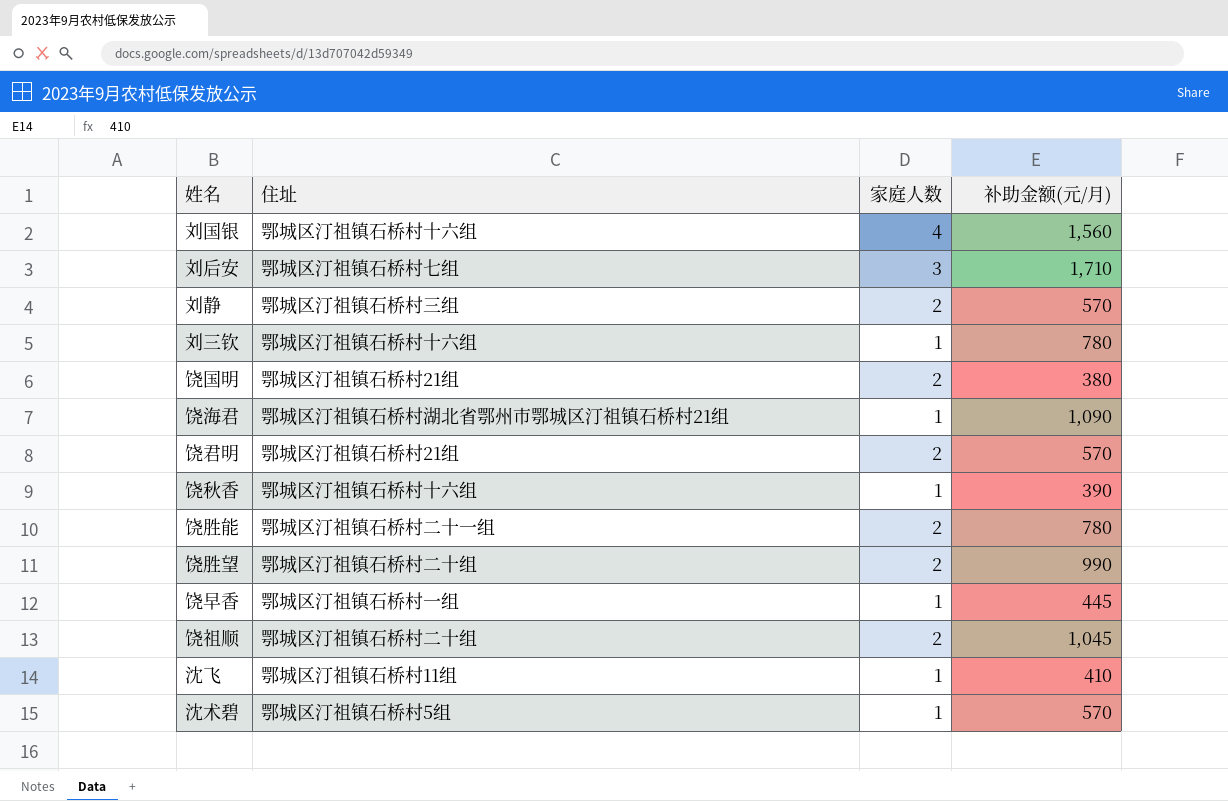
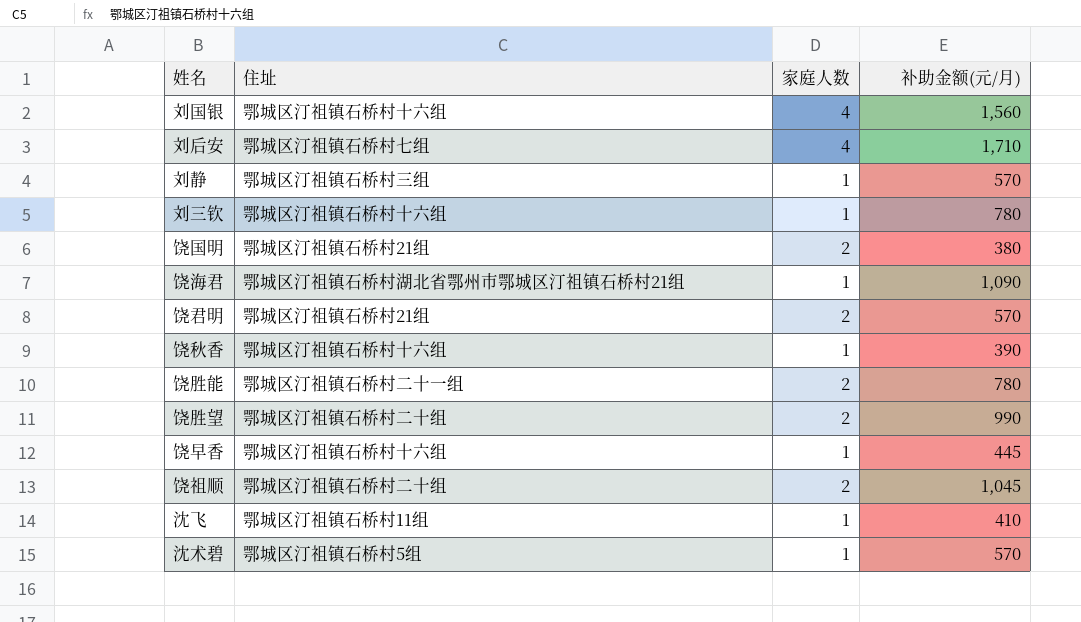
刘后安 | 家庭人数: 3 -> 4
刘静 | 家庭人数: 2 -> 1
饶早香 | 住址: 鄂城区汀祖镇石桥村一组 -> 鄂城区汀祖镇石桥村十六组

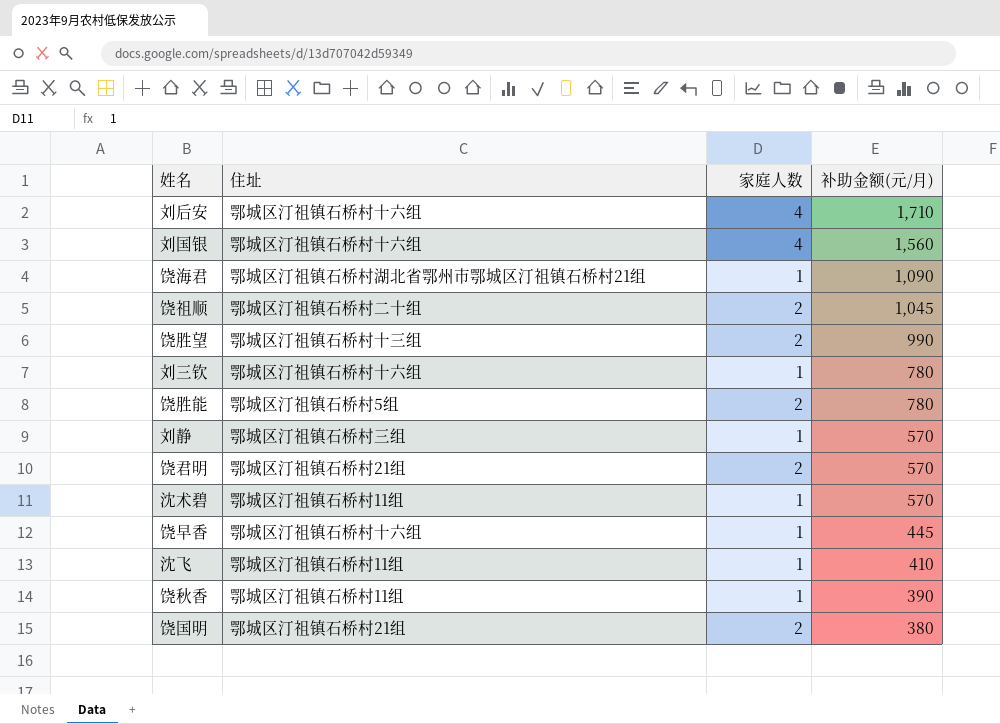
row order: none -> 补助金额(元/月) descending
刘后安 | 住址: 鄂城区汀祖镇石桥村七组 -> 鄂城区汀祖镇石桥村十六组
饶胜望 | 住址: 鄂城区汀祖镇石桥村二十组 -> 鄂城区汀祖镇石桥村十三组
饶胜能 | 住址: 鄂城区汀祖镇石桥村二十一组 -> 鄂城区汀祖镇石桥村5组
沈术碧 | 住址: 鄂城区汀祖镇石桥村5组 -> 鄂城区汀祖镇石桥村11组
饶秋香 | 住址: 鄂城区汀祖镇石桥村十六组 -> 鄂城区汀祖镇石桥村11组

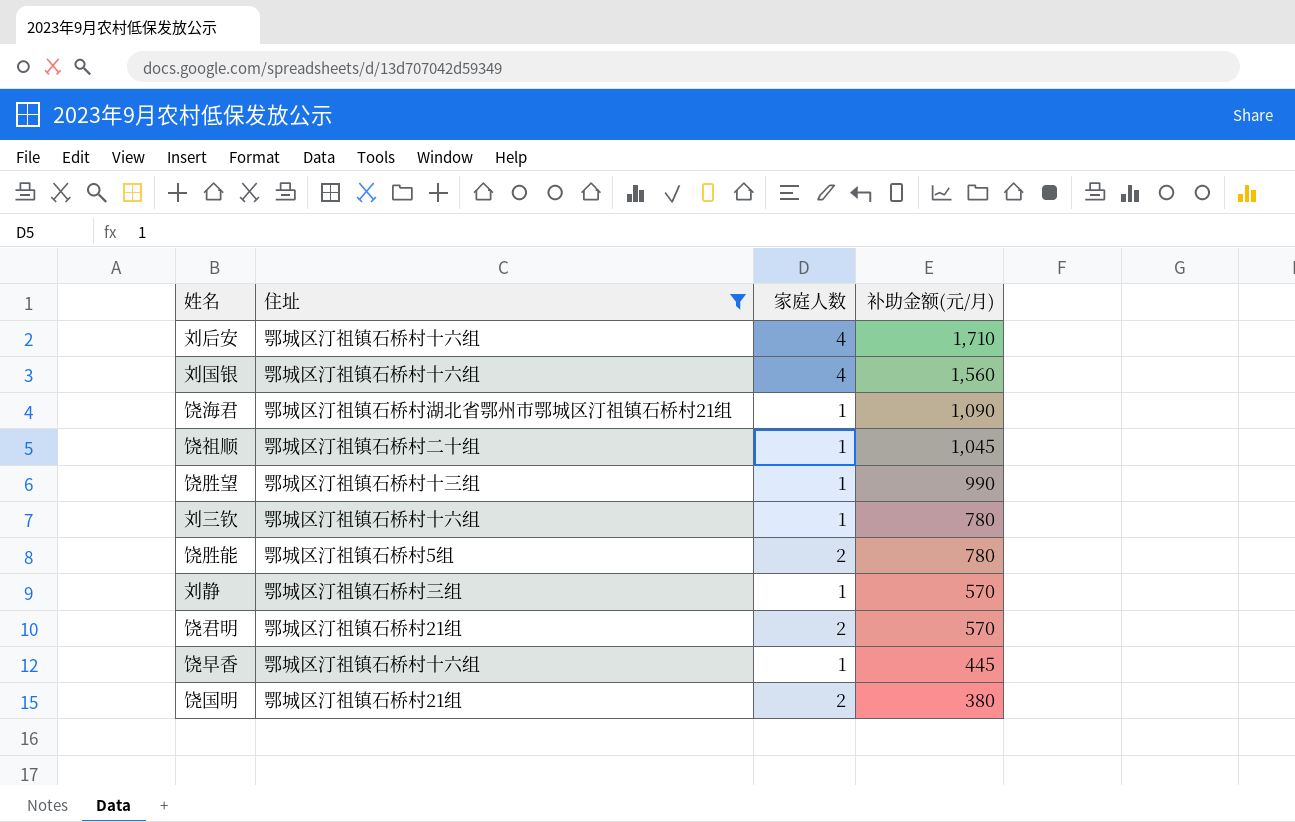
filter: none -> 住址 != 鄂城区汀祖镇石桥村11组
饶祖顺 | 家庭人数: 2 -> 1
饶胜望 | 家庭人数: 2 -> 1

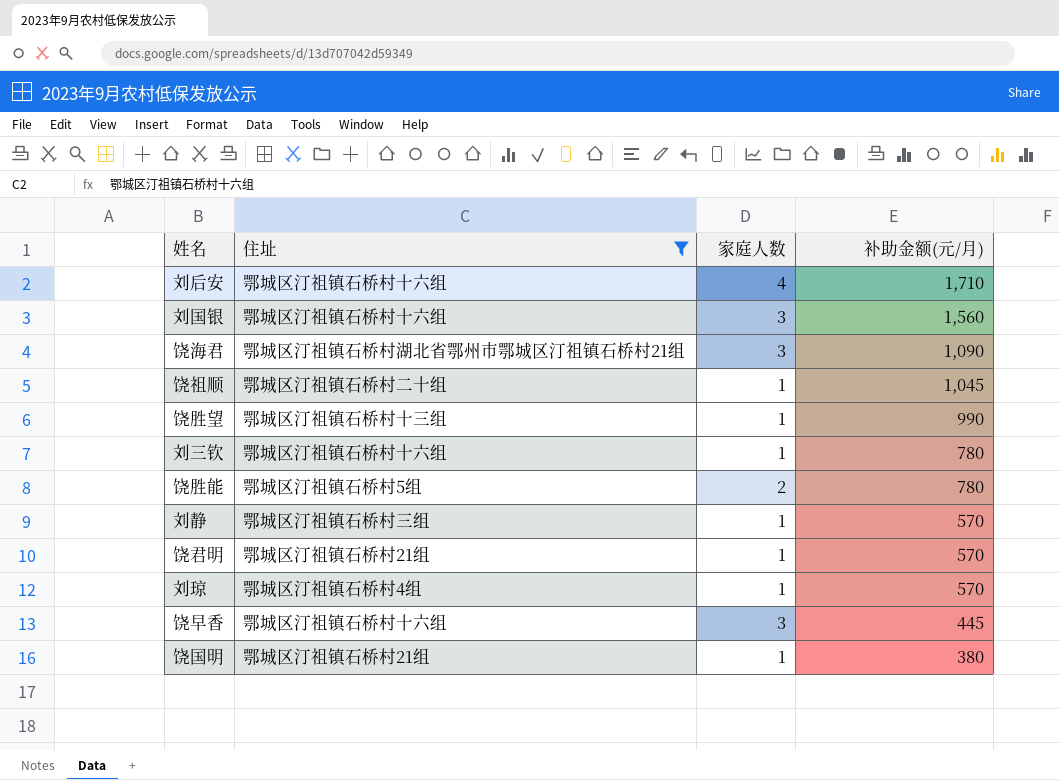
刘国银 | 家庭人数: 4 -> 3
饶海君 | 家庭人数: 1 -> 3
饶君明 | 家庭人数: 2 -> 1
row 刘琼: none -> 鄂城区汀祖镇石桥村4组 | 1 | 570
饶早香 | 家庭人数: 1 -> 3
饶国明 | 家庭人数: 2 -> 1

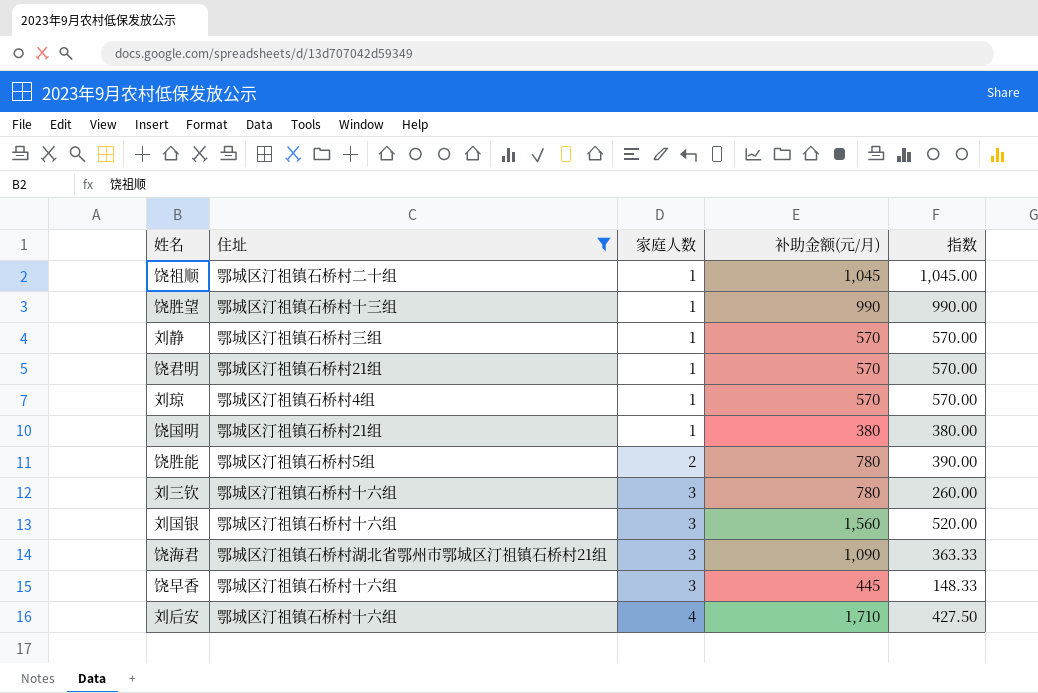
row order: 补助金额(元/月) descending -> 家庭人数 ascending
column 指数 | formula: none -> [补助金额(元/月)] / [家庭人数]
刘三钦 | 家庭人数: 1 -> 3

